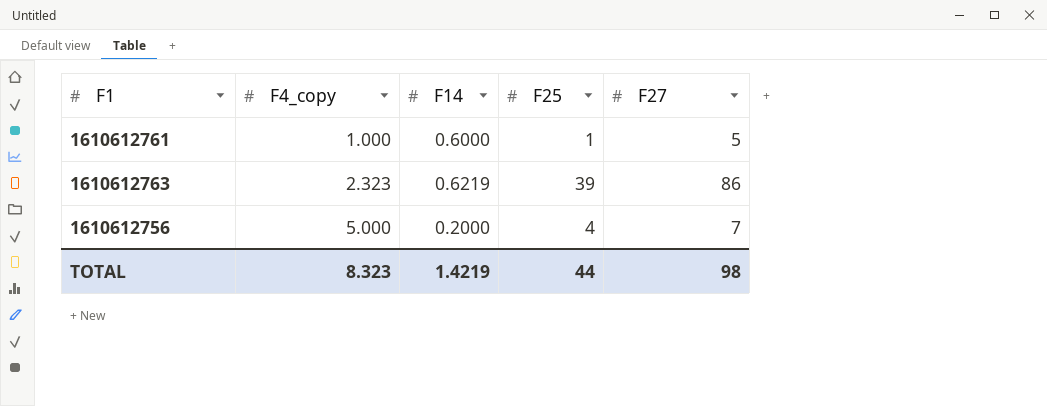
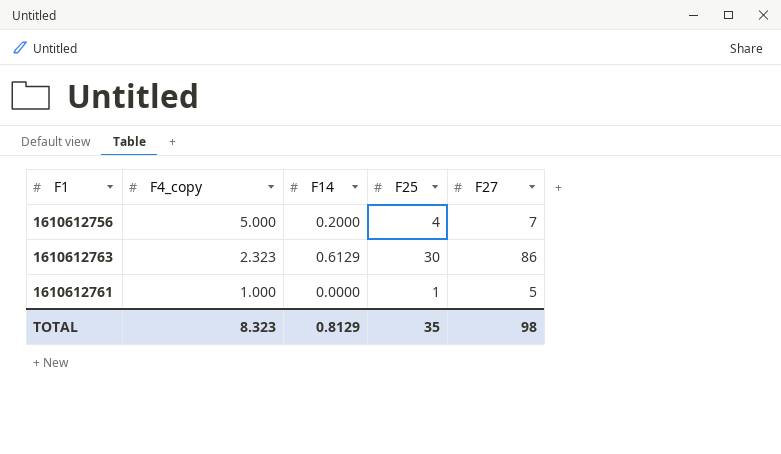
row order: F4_copy ascending -> F4_copy descending
1610612763 | F14: 0.6219 -> 0.6129
1610612763 | F25: 39 -> 30
1610612761 | F14: 0.6000 -> 0.0000
TOTAL | F14: 1.4219 -> 0.8129
TOTAL | F25: 44 -> 35

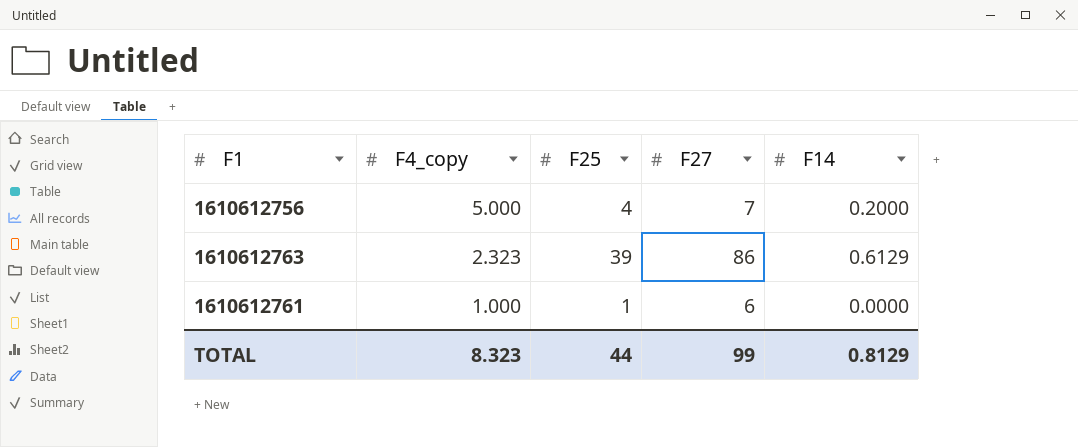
column F14 | position: 3 -> 5
1610612763 | F25: 30 -> 39
1610612761 | F27: 5 -> 6
TOTAL | F25: 35 -> 44
TOTAL | F27: 98 -> 99

